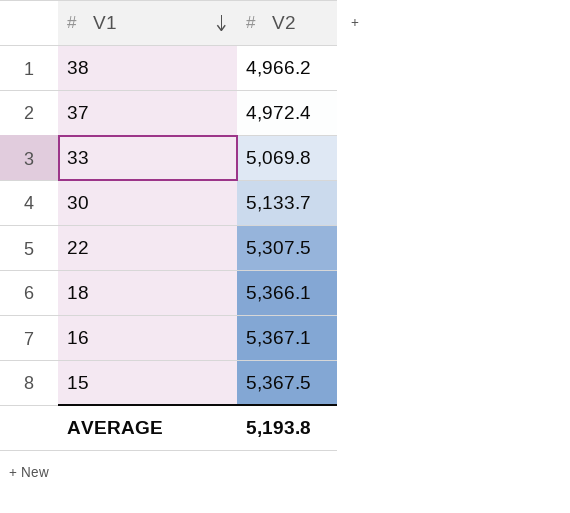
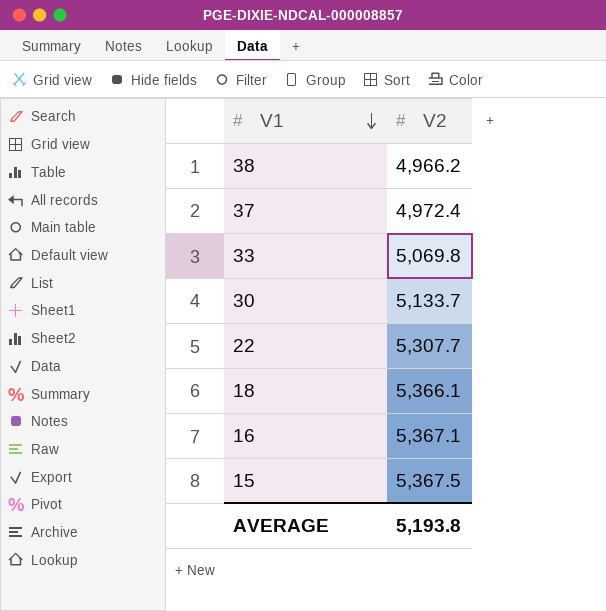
22 | V2: 5,307.5 -> 5,307.7

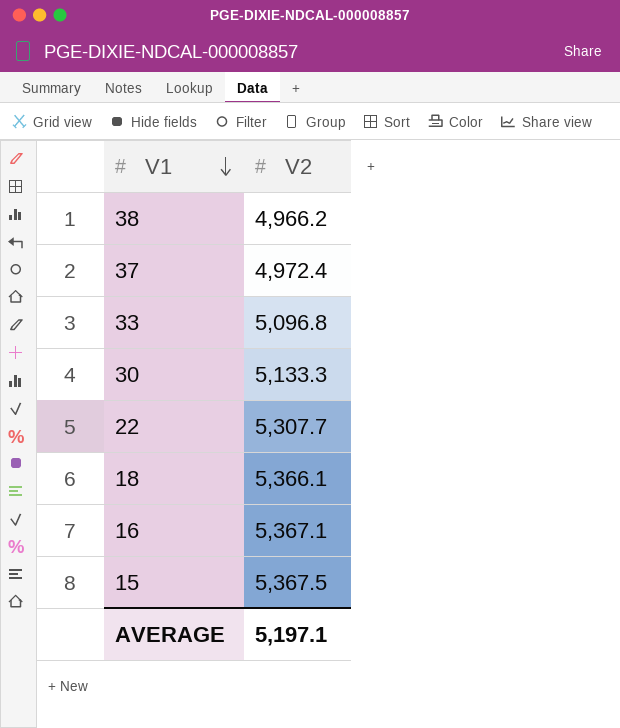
33 | V2: 5,069.8 -> 5,096.8
30 | V2: 5,133.7 -> 5,133.3
AVERAGE | V2: 5,193.8 -> 5,197.1

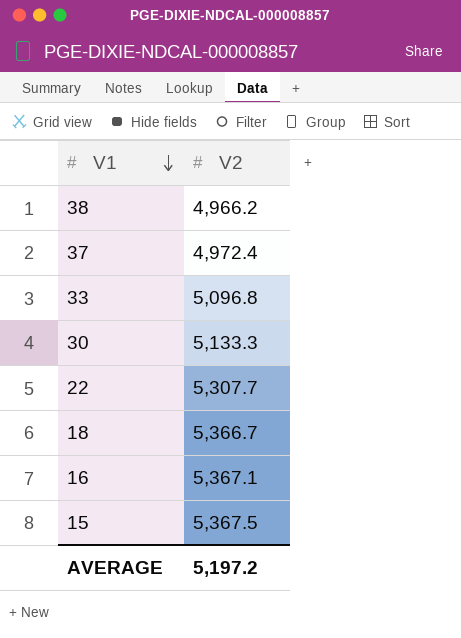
18 | V2: 5,366.1 -> 5,366.7
AVERAGE | V2: 5,197.1 -> 5,197.2

